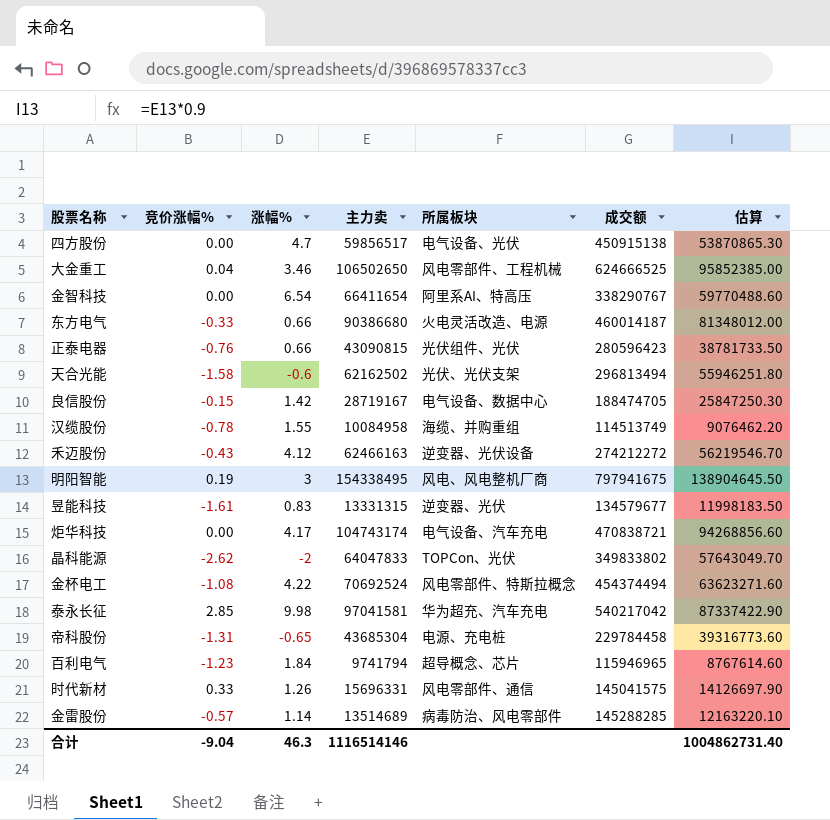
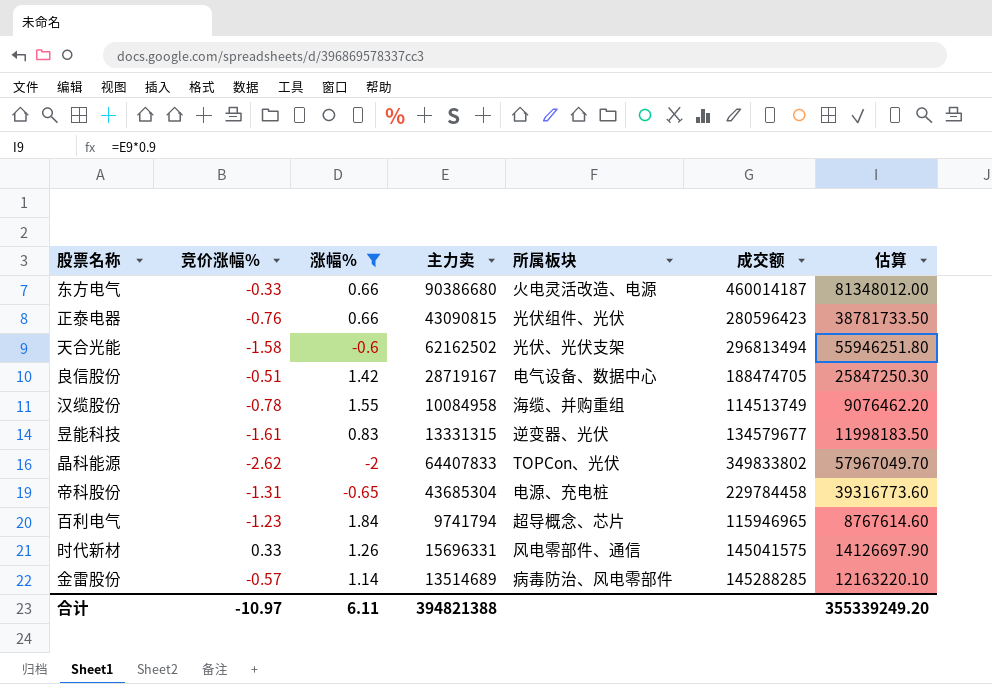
filter: none -> 涨幅% <= 1.84
良信股份 | 竞价涨幅%: -0.15 -> -0.51
晶科能源 | 主力卖: 64047833 -> 64407833
晶科能源 | 估算: 57643049.70 -> 57967049.70
合计 | 竞价涨幅%: -9.04 -> -10.97
合计 | 涨幅%: 46.3 -> 6.11
合计 | 主力卖: 1116514146 -> 394821388
合计 | 估算: 1004862731.40 -> 355339249.20

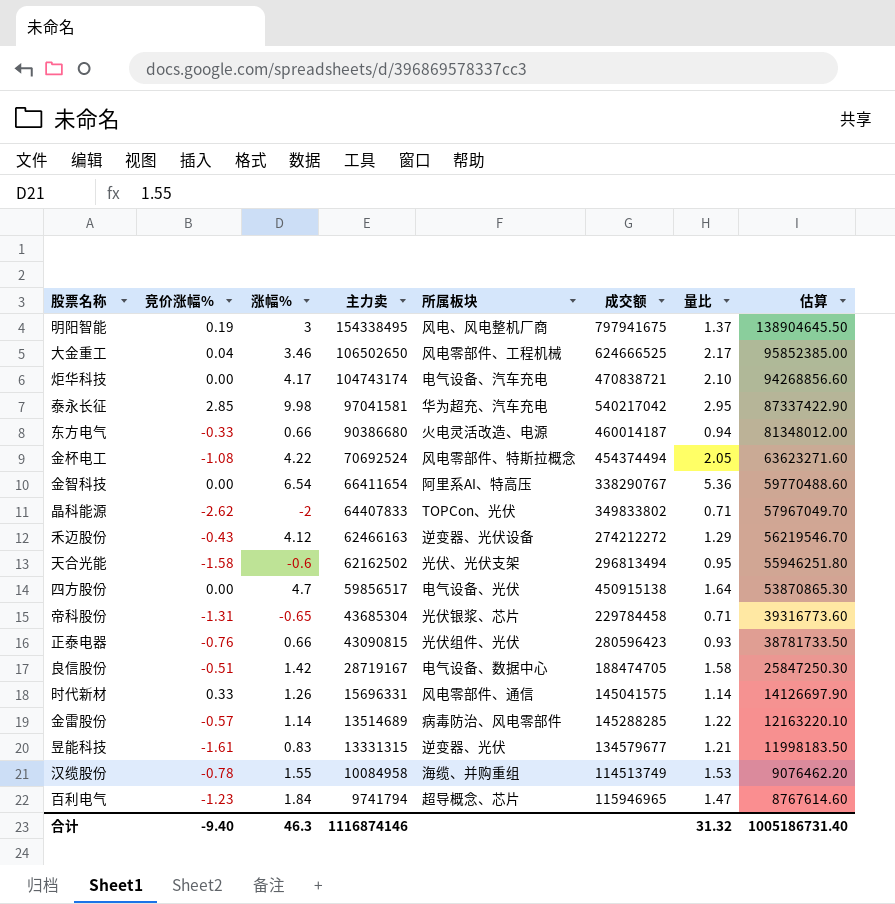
filter: 涨幅% <= 1.84 -> none
row order: none -> 主力卖 descending
column 量比 | position: none -> 7
帝科股份 | 所属板块: 电源、充电桩 -> 光伏银浆、芯片
合计 | 竞价涨幅%: -10.97 -> -9.40
合计 | 涨幅%: 6.11 -> 46.3
合计 | 主力卖: 394821388 -> 1116874146
合计 | 估算: 355339249.20 -> 1005186731.40

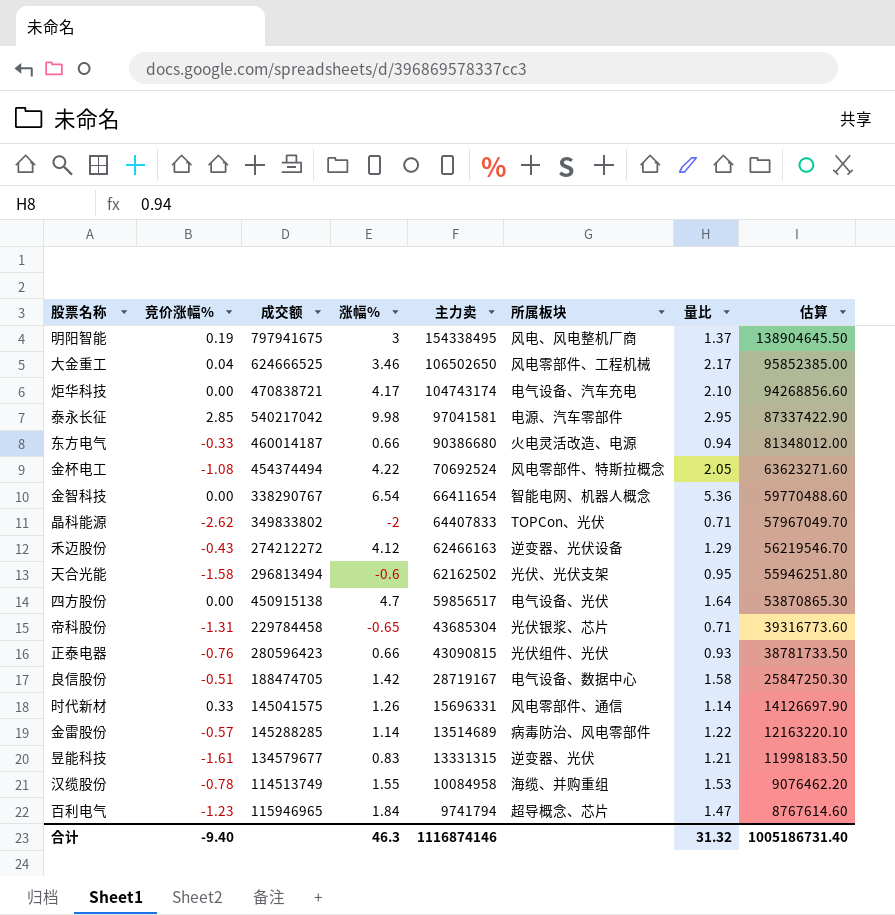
column 成交额 | position: 6 -> 3
泰永长征 | 所属板块: 华为超充、汽车充电 -> 电源、汽车零部件
金智科技 | 所属板块: 阿里系AI、特高压 -> 智能电网、机器人概念

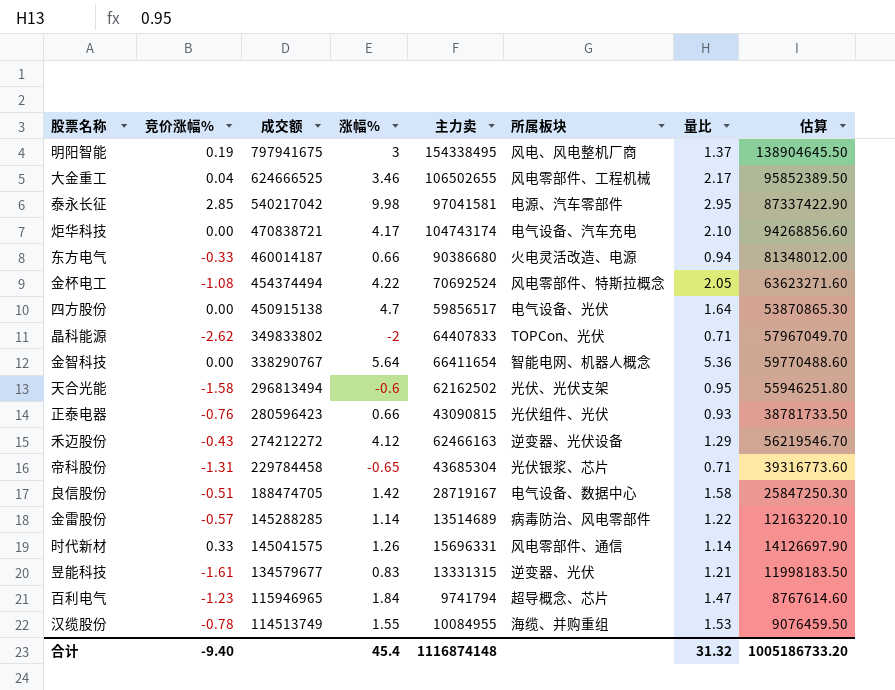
row order: 主力卖 descending -> 成交额 descending
大金重工 | 主力卖: 106502650 -> 106502655
大金重工 | 估算: 95852385.00 -> 95852389.50
金智科技 | 涨幅%: 6.54 -> 5.64
汉缆股份 | 主力卖: 10084958 -> 10084955
汉缆股份 | 估算: 9076462.20 -> 9076459.50
合计 | 涨幅%: 46.3 -> 45.4
合计 | 主力卖: 1116874146 -> 1116874148
合计 | 估算: 1005186731.40 -> 1005186733.20

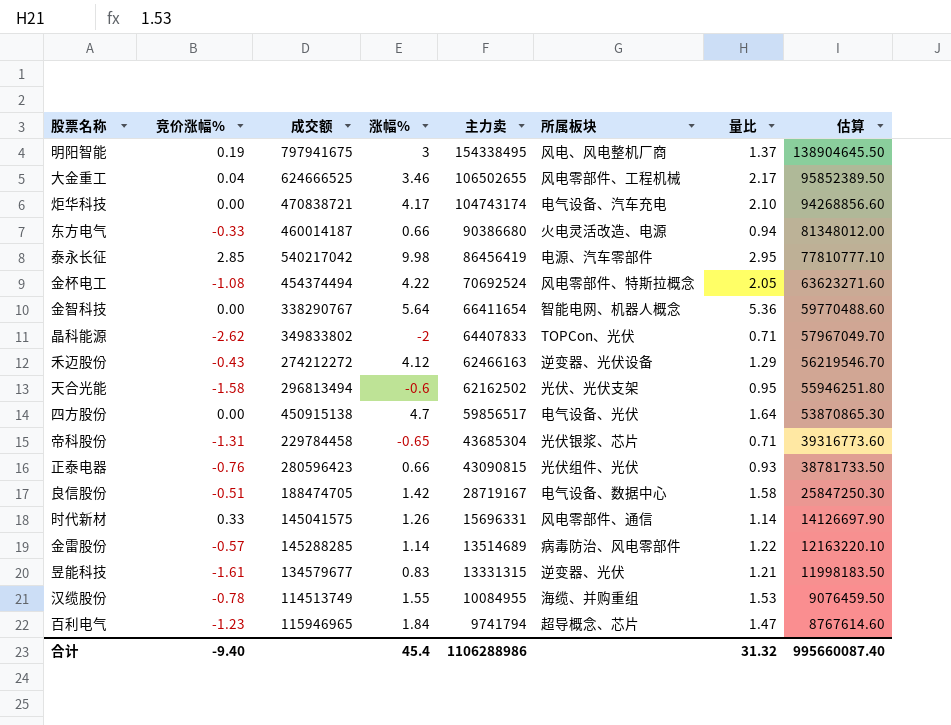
row order: 成交额 descending -> 主力卖 descending
泰永长征 | 主力卖: 97041581 -> 86456419
泰永长征 | 估算: 87337422.90 -> 77810777.10
合计 | 主力卖: 1116874148 -> 1106288986
合计 | 估算: 1005186733.20 -> 995660087.40

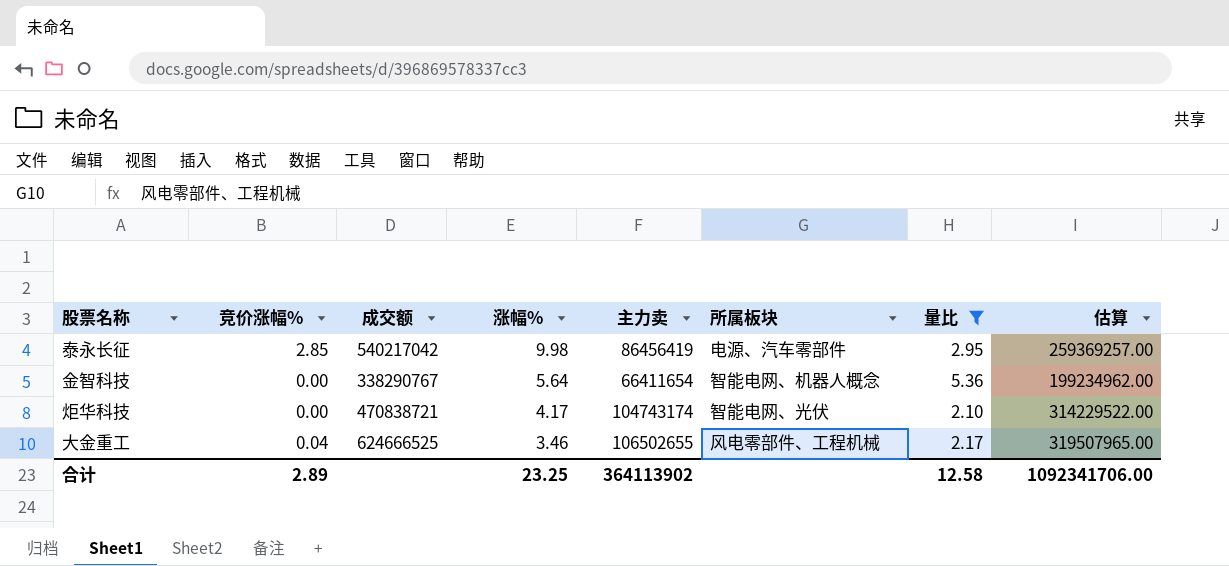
filter: none -> 量比 >= 2.10
row order: 主力卖 descending -> 涨幅% descending
column 估算 | formula: [主力卖] * 0.9 -> [主力卖] * 3
炬华科技 | 所属板块: 电气设备、汽车充电 -> 智能电网、光伏
合计 | 竞价涨幅%: -9.40 -> 2.89
合计 | 涨幅%: 45.4 -> 23.25
合计 | 主力卖: 1106288986 -> 364113902
合计 | 量比: 31.32 -> 12.58
合计 | 估算: 995660087.40 -> 1092341706.00

